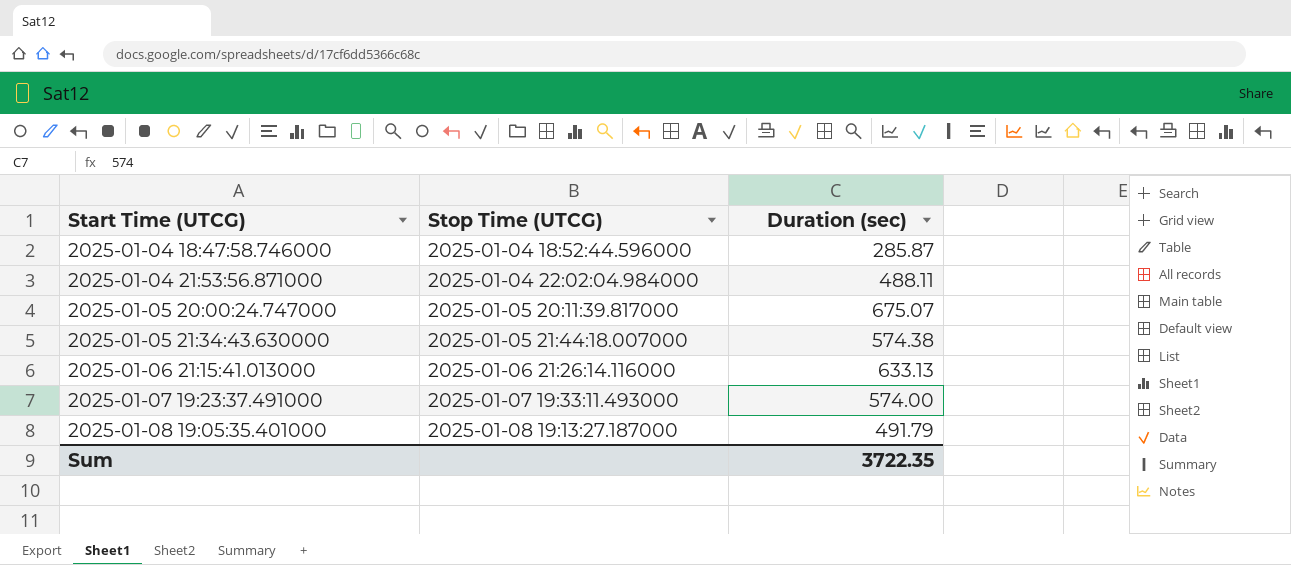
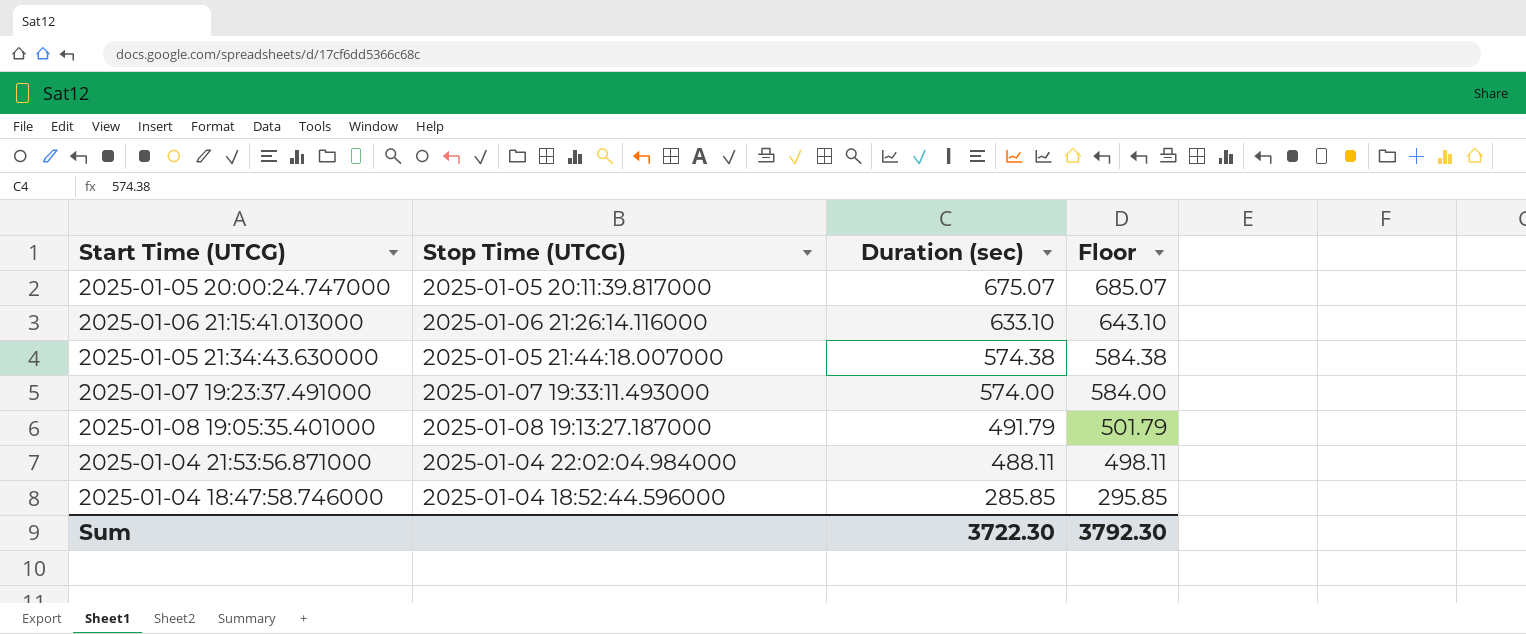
row order: Start Time (UTCG) ascending -> Duration (sec) descending
column Floor | formula: none -> [Duration (sec)] + 10
2025-01-06 21:15:41.013000 | Duration (sec): 633.13 -> 633.10
2025-01-04 18:47:58.746000 | Duration (sec): 285.87 -> 285.85
Sum | Duration (sec): 3722.35 -> 3722.30

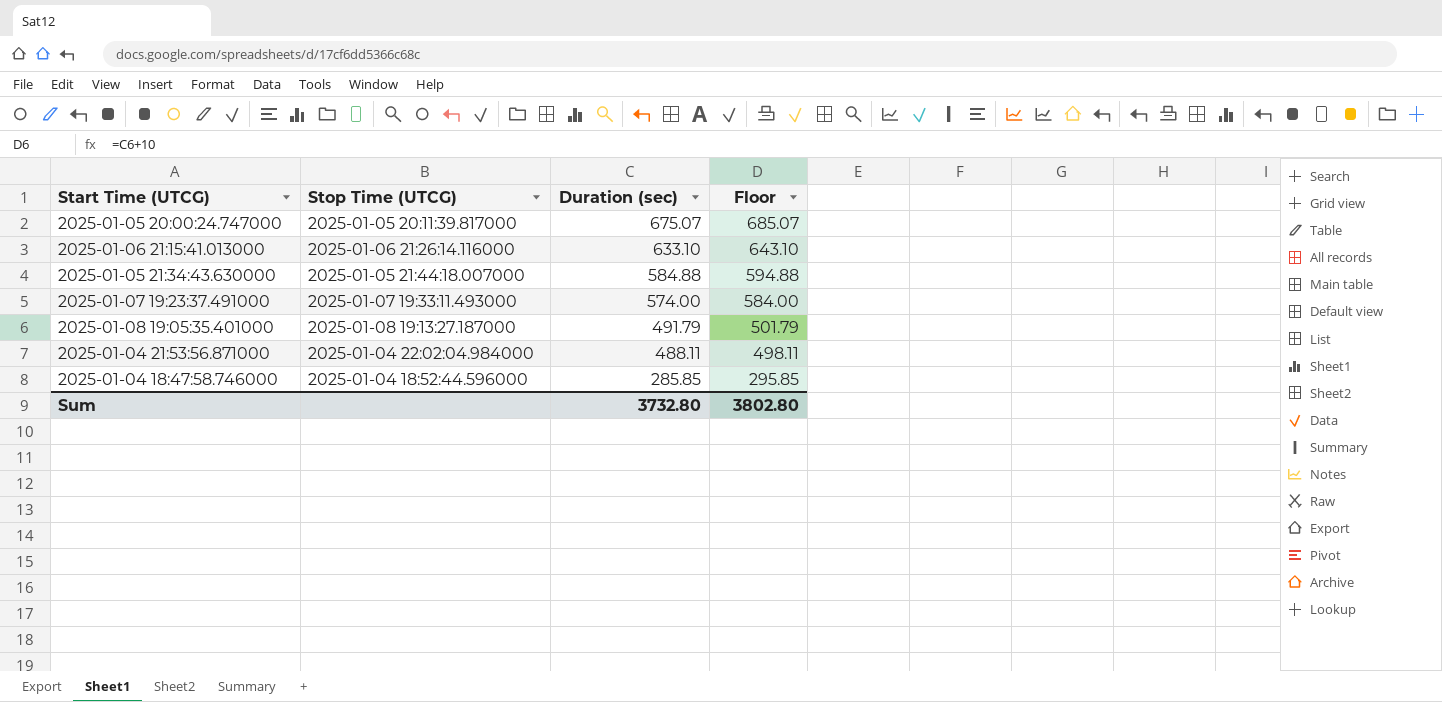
2025-01-05 21:34:43.630000 | Duration (sec): 574.38 -> 584.88
2025-01-05 21:34:43.630000 | Floor: 584.38 -> 594.88
Sum | Duration (sec): 3722.30 -> 3732.80
Sum | Floor: 3792.30 -> 3802.80

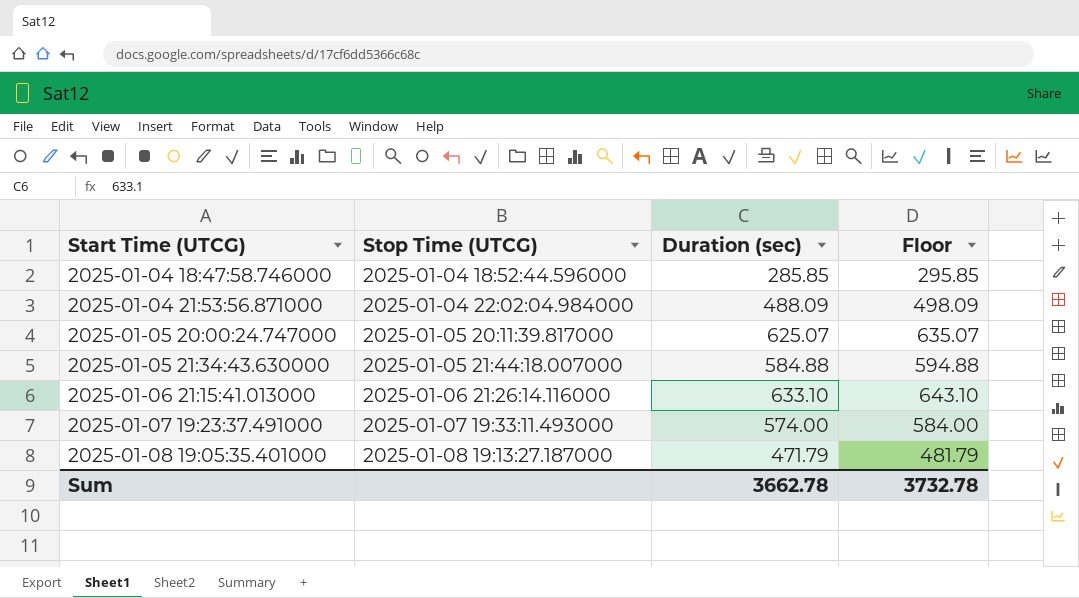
row order: Duration (sec) descending -> Start Time (UTCG) ascending
2025-01-04 21:53:56.871000 | Duration (sec): 488.11 -> 488.09
2025-01-04 21:53:56.871000 | Floor: 498.11 -> 498.09
2025-01-05 20:00:24.747000 | Duration (sec): 675.07 -> 625.07
2025-01-05 20:00:24.747000 | Floor: 685.07 -> 635.07
2025-01-08 19:05:35.401000 | Duration (sec): 491.79 -> 471.79
2025-01-08 19:05:35.401000 | Floor: 501.79 -> 481.79
Sum | Duration (sec): 3732.80 -> 3662.78
Sum | Floor: 3802.80 -> 3732.78

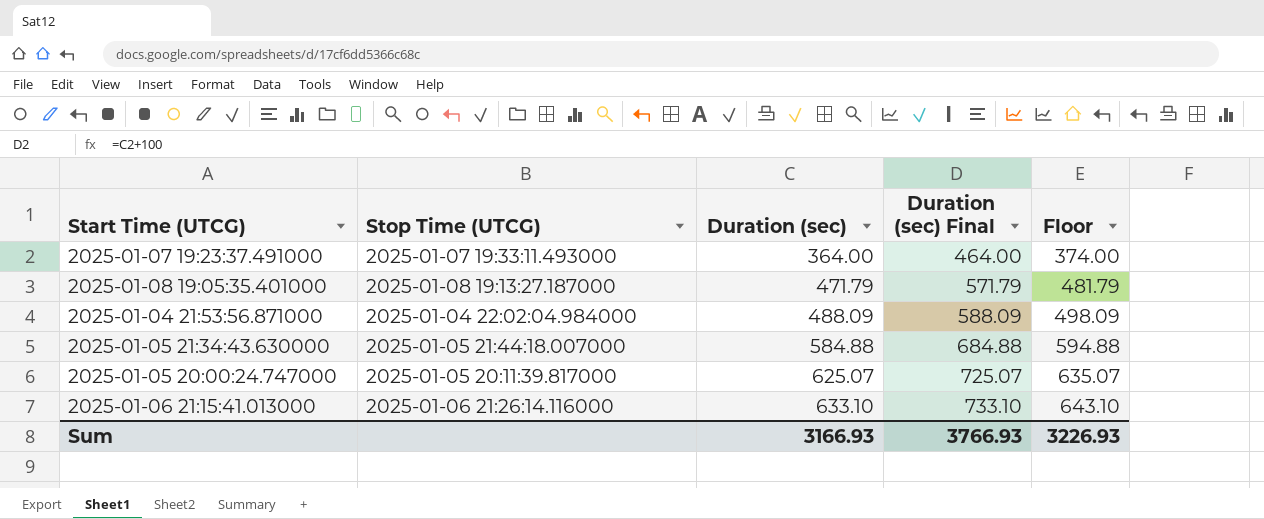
row order: Start Time (UTCG) ascending -> Duration (sec) ascending
column Duration (sec) Final | formula: none -> [Duration (sec)] + 100
row 2025-01-04 18:47:58.746000: 2025-01-04 18:52:44.596000 | 285.85 | 295.85 -> none
2025-01-07 19:23:37.491000 | Duration (sec): 574.00 -> 364.00
2025-01-07 19:23:37.491000 | Floor: 584.00 -> 374.00
Sum | Duration (sec): 3662.78 -> 3166.93
Sum | Floor: 3732.78 -> 3226.93

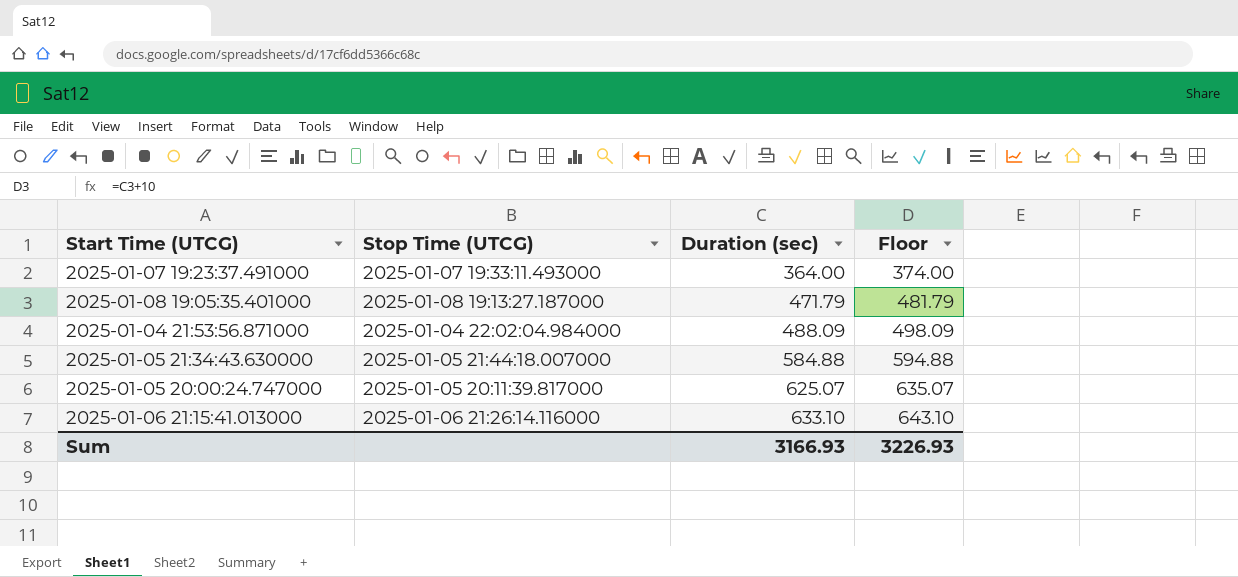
column Duration (sec) Final | formula: [Duration (sec)] + 100 -> none

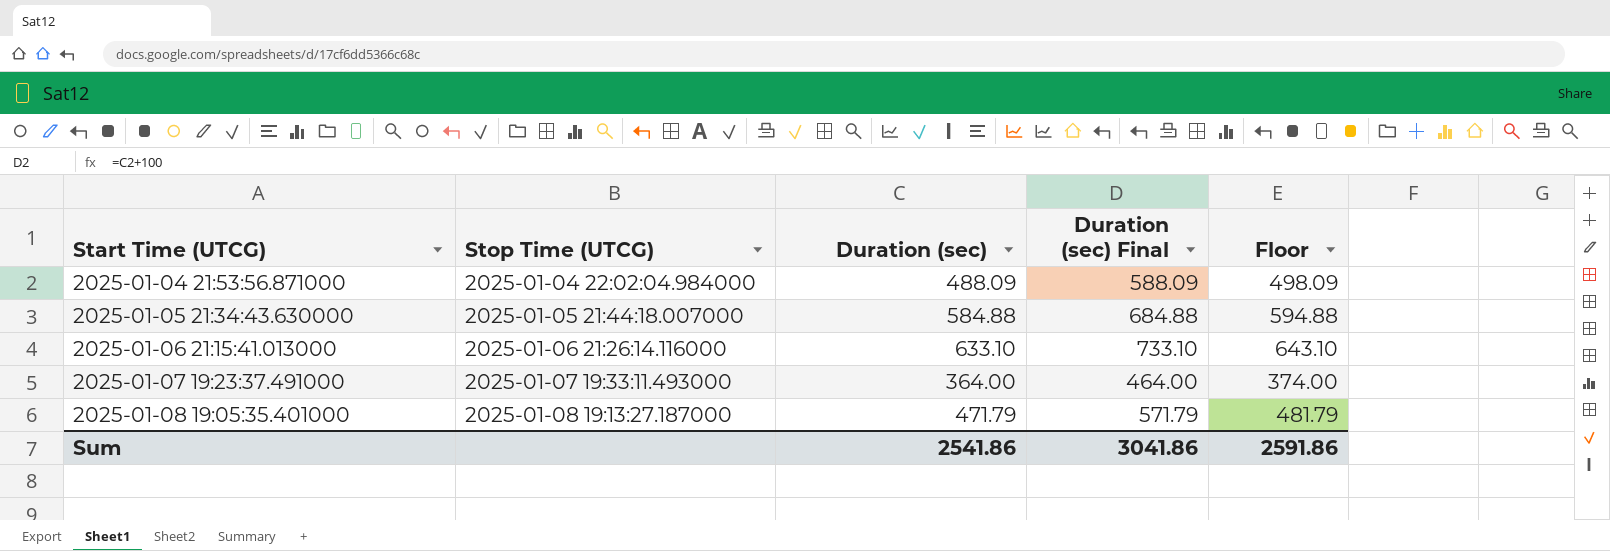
row order: Duration (sec) ascending -> Start Time (UTCG) ascending
column Duration (sec) Final | formula: none -> [Duration (sec)] + 100
row 2025-01-05 20:00:24.747000: 2025-01-05 20:11:39.817000 | 625.07 | 635.07 -> none
Sum | Duration (sec): 3166.93 -> 2541.86
Sum | Floor: 3226.93 -> 2591.86

